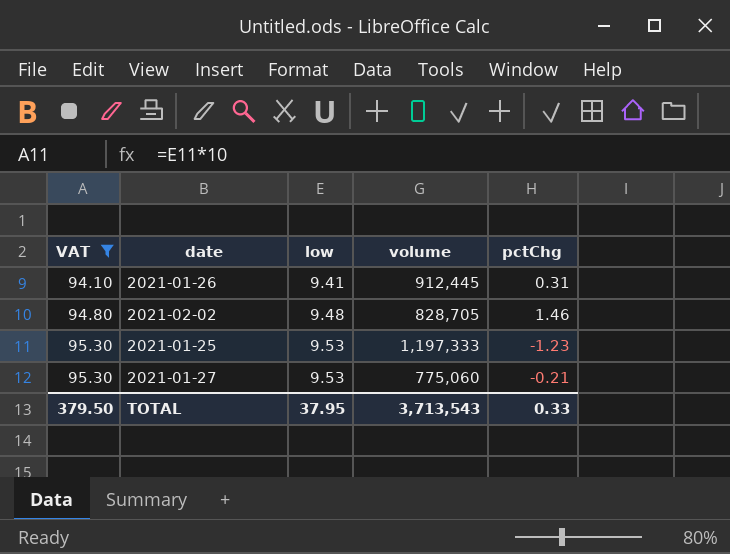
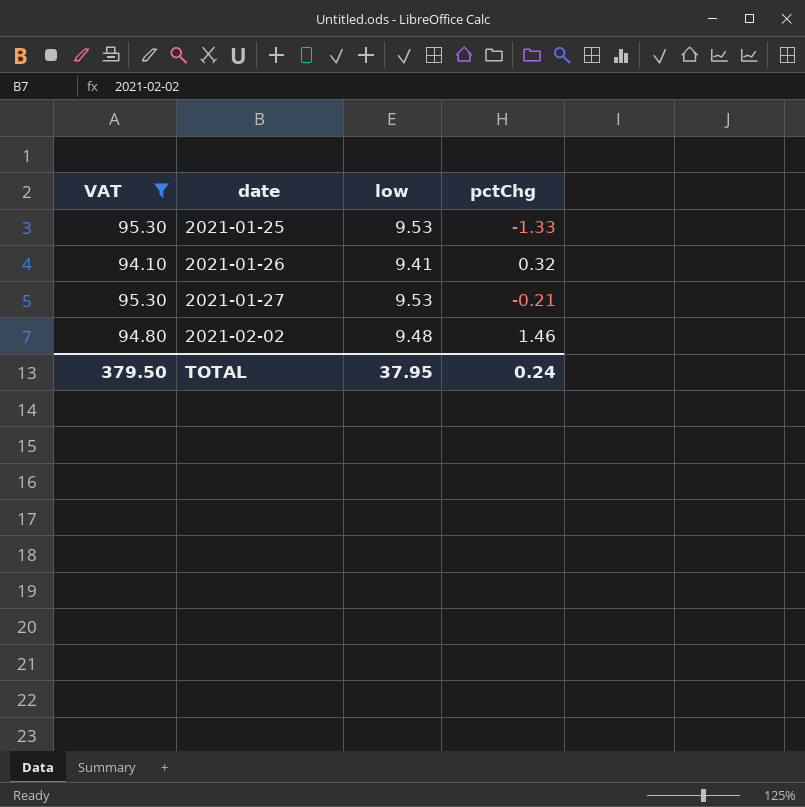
row order: VAT ascending -> date ascending
column volume | position: 4 -> none
2021-01-25 | pctChg: -1.23 -> -1.33
2021-01-26 | pctChg: 0.31 -> 0.32
TOTAL | pctChg: 0.33 -> 0.24

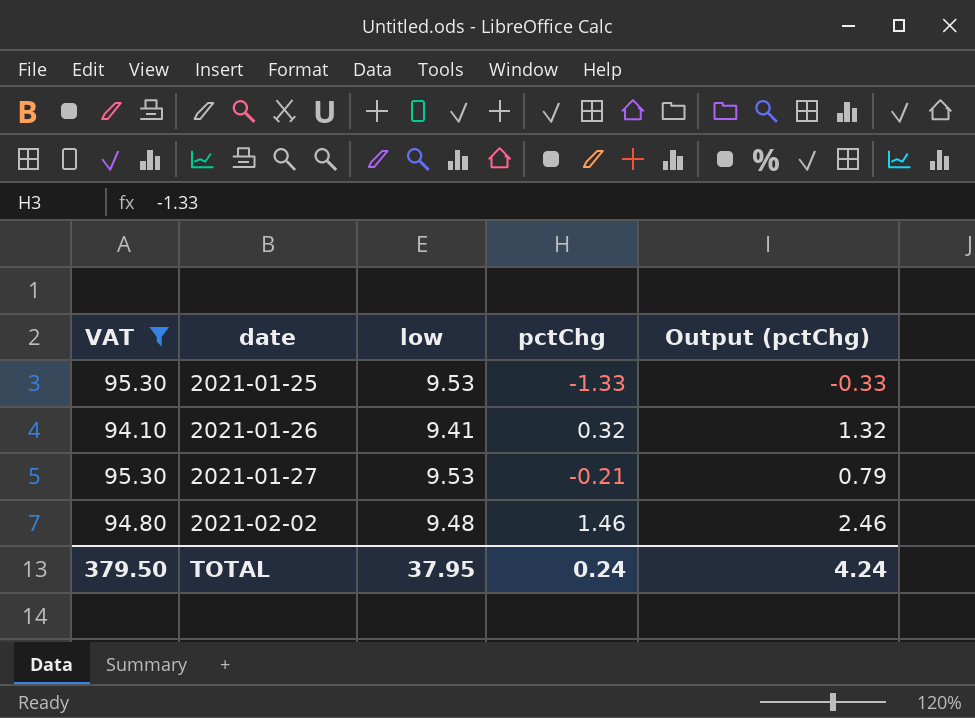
column Output (pctChg) | formula: none -> [pctChg] + 1

